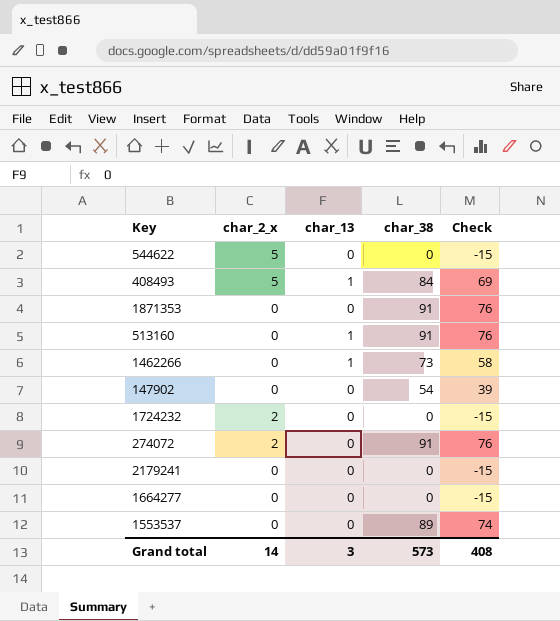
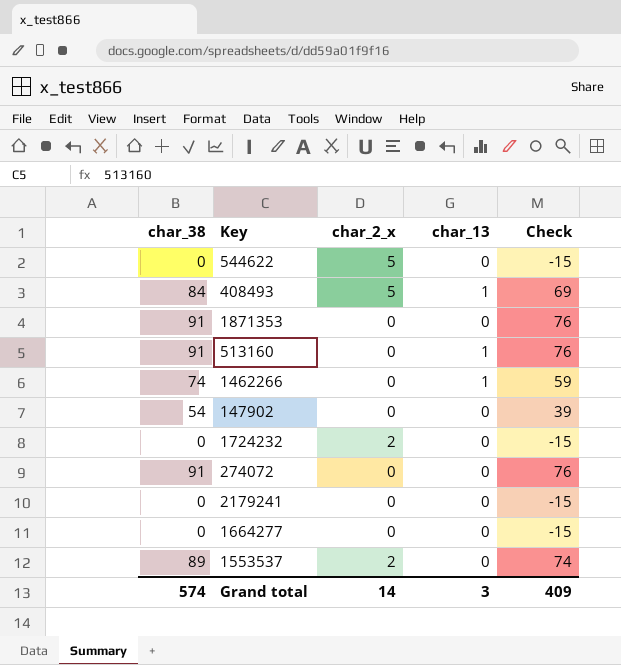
column char_38 | position: 4 -> 1
1462266 | char_38: 73 -> 74
1462266 | Check: 58 -> 59
274072 | char_2_x: 2 -> 0
1553537 | char_2_x: 0 -> 2
Grand total | char_38: 573 -> 574
Grand total | Check: 408 -> 409

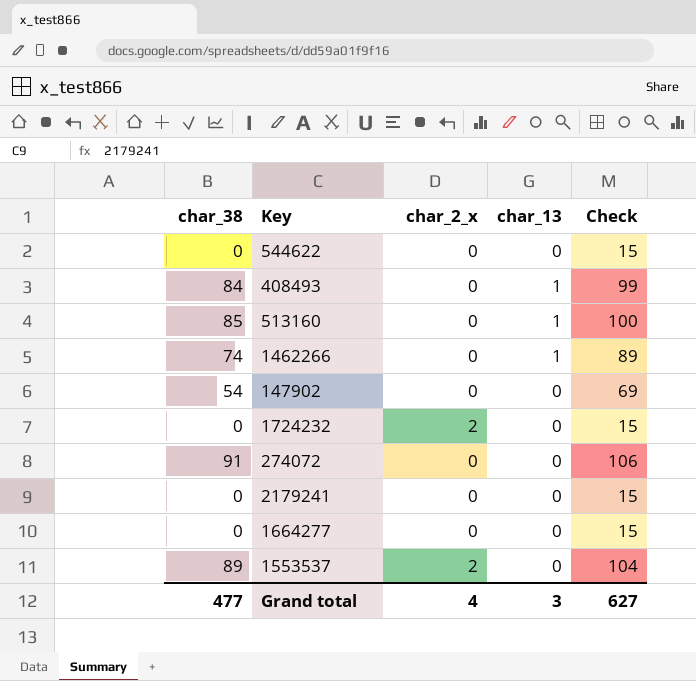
column Check | formula: [char_38] - 15 -> [char_38] + 15
row 1871353: 91 | 0 | 0 | 76 -> none
544622 | char_2_x: 5 -> 0
408493 | char_2_x: 5 -> 0
513160 | char_38: 91 -> 85
Grand total | char_38: 574 -> 477
Grand total | char_2_x: 14 -> 4
Grand total | Check: 409 -> 627

